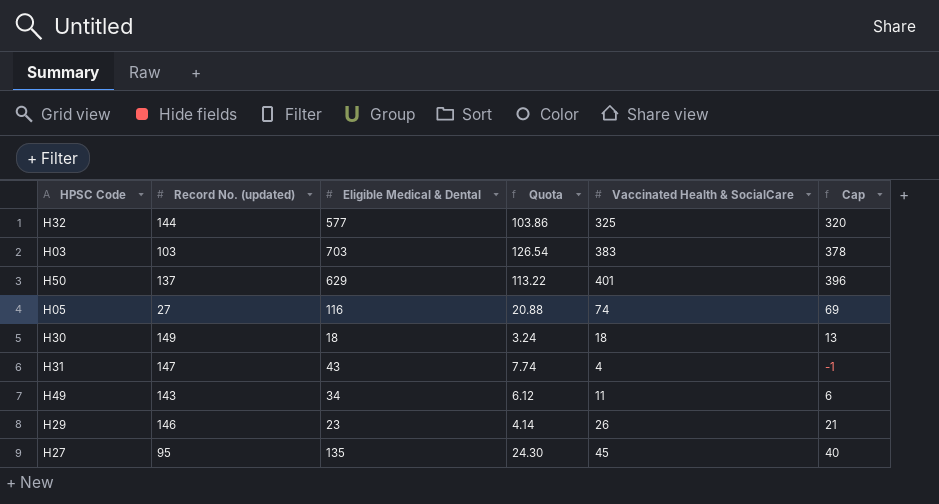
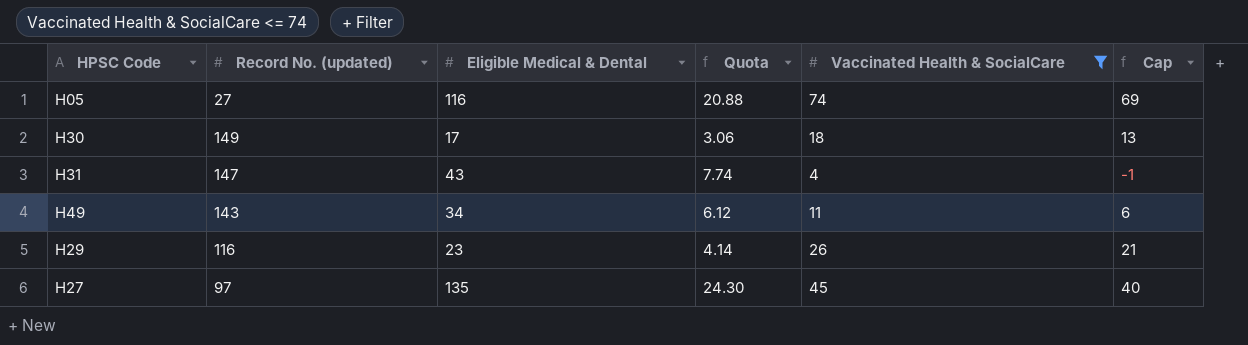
filter: none -> Vaccinated Health & SocialCare <= 74
H30 | Eligible Medical & Dental: 18 -> 17
H30 | Quota: 3.24 -> 3.06
H29 | Record No. (updated): 146 -> 116
H27 | Record No. (updated): 95 -> 97

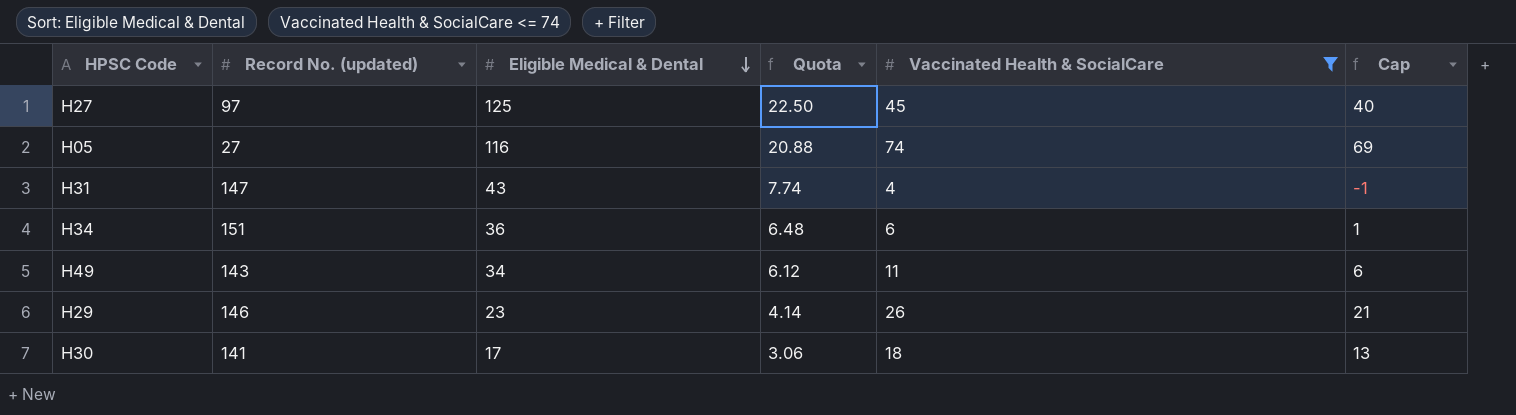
row order: none -> Eligible Medical & Dental descending
H27 | Eligible Medical & Dental: 135 -> 125
H27 | Quota: 24.30 -> 22.50
row H34: none -> 151 | 36 | 6.48 | 6 | 1
H29 | Record No. (updated): 116 -> 146
H30 | Record No. (updated): 149 -> 141

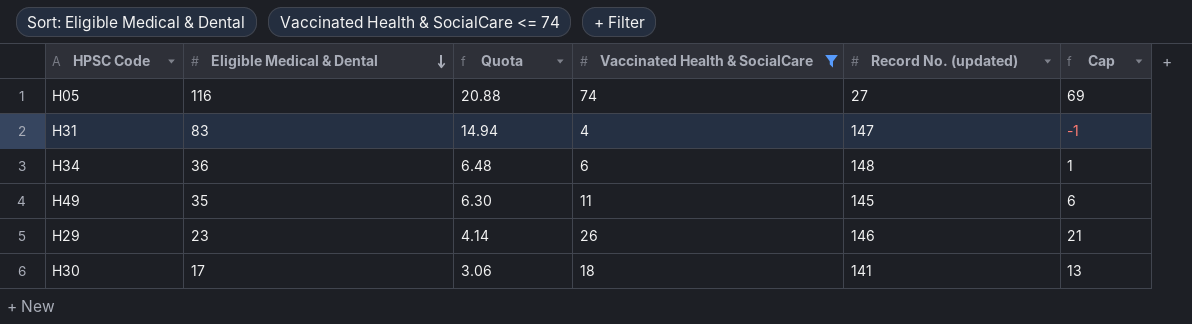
column Record No. (updated) | position: 2 -> 5
row H27: 97 | 125 | 22.50 | 45 | 40 -> none
H31 | Eligible Medical & Dental: 43 -> 83
H31 | Quota: 7.74 -> 14.94
H34 | Record No. (updated): 151 -> 148
H49 | Eligible Medical & Dental: 34 -> 35
H49 | Quota: 6.12 -> 6.30
H49 | Record No. (updated): 143 -> 145

